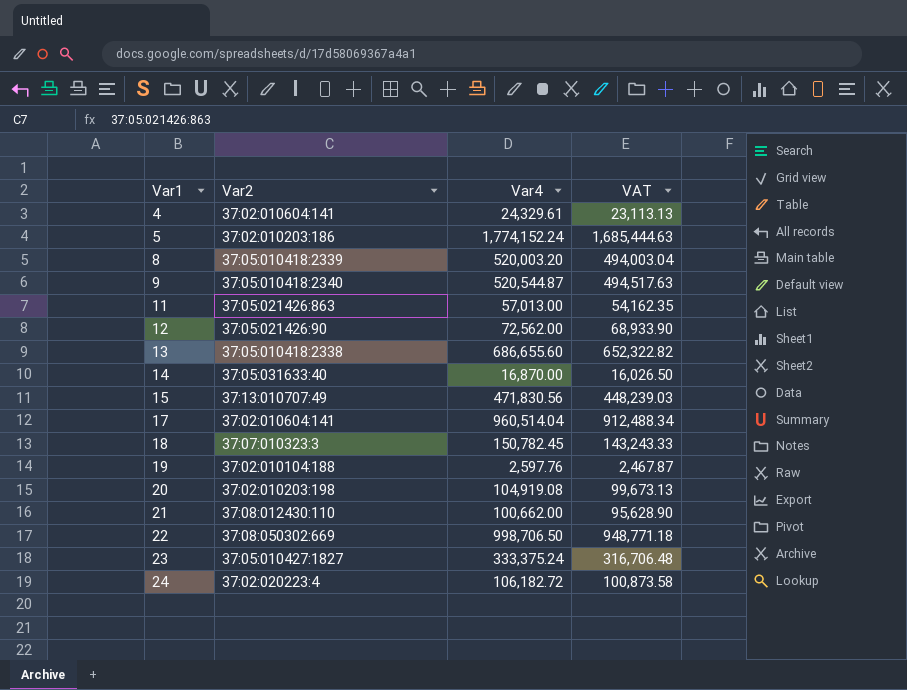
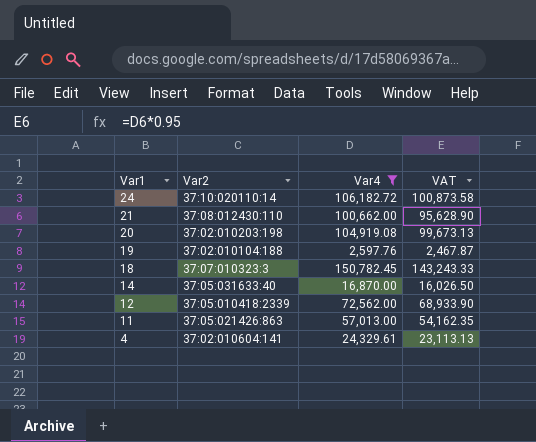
filter: none -> Var4 <= 150,782.45
row order: Var1 ascending -> Var1 descending
24 | Var2: 37:02:020223:4 -> 37:10:020110:14
12 | Var2: 37:05:021426:90 -> 37:05:010418:2339

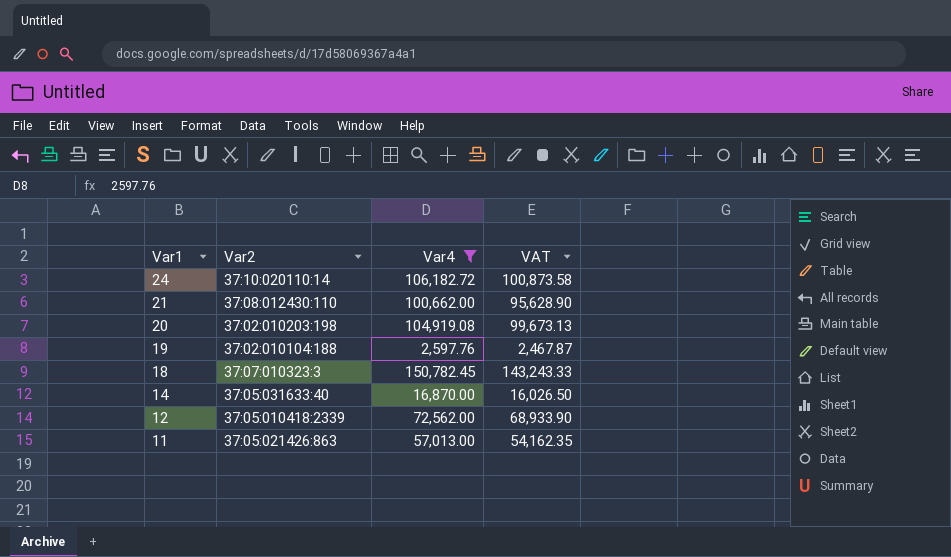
row 4: 37:02:010604:141 | 24,329.61 | 23,113.13 -> none

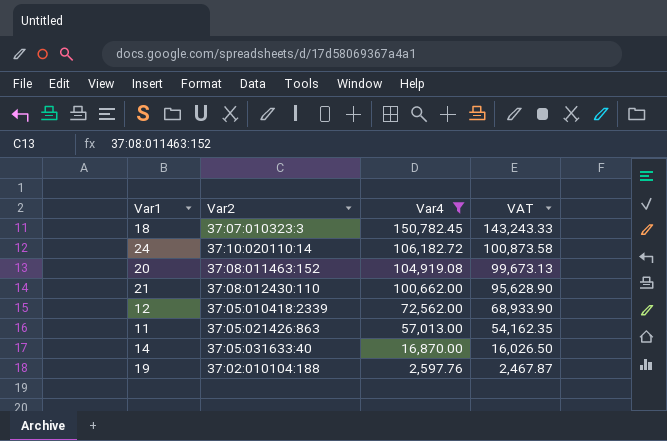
row order: Var1 descending -> Var4 descending
20 | Var2: 37:02:010203:198 -> 37:08:011463:152

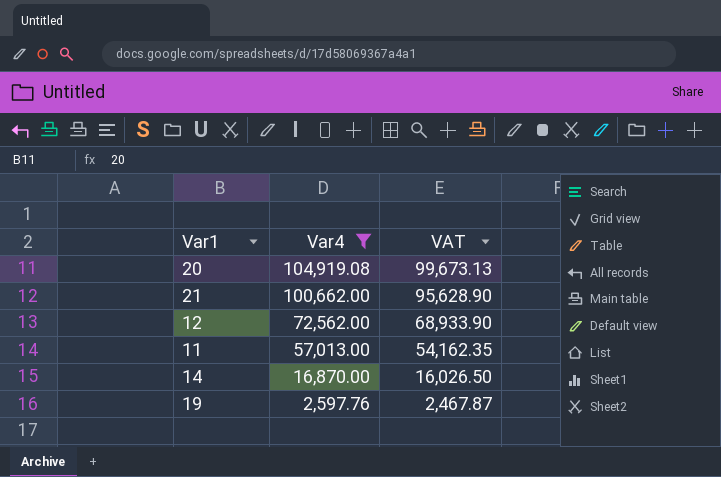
column Var2 | position: 2 -> none
row 18: 37:07:010323:3 | 150,782.45 | 143,243.33 -> none
row 24: 37:10:020110:14 | 106,182.72 | 100,873.58 -> none

